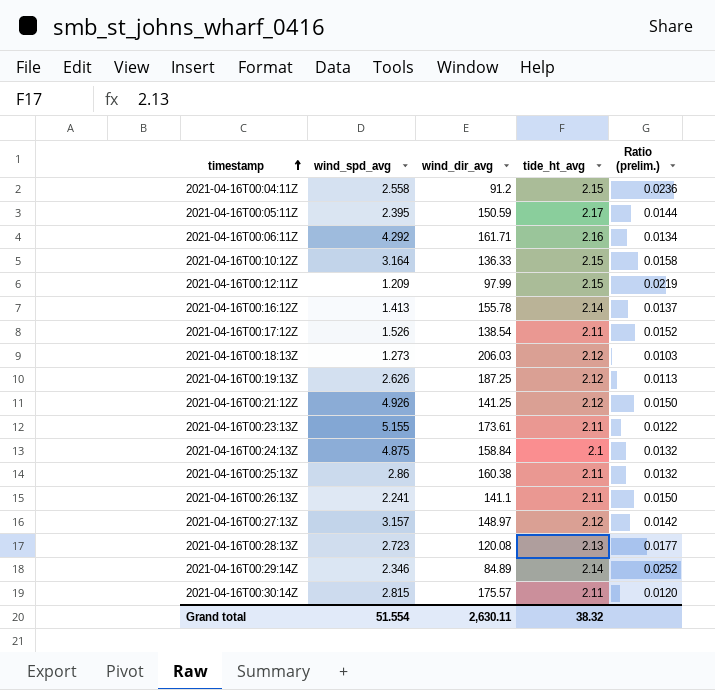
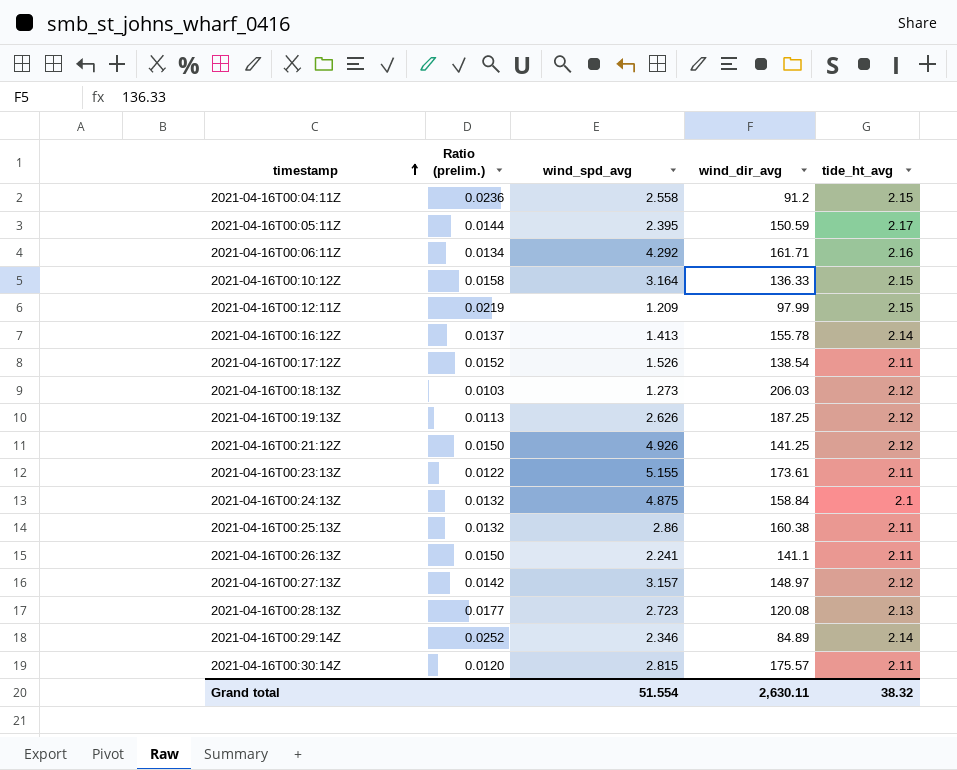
column Ratio (prelim.) | position: 5 -> 2

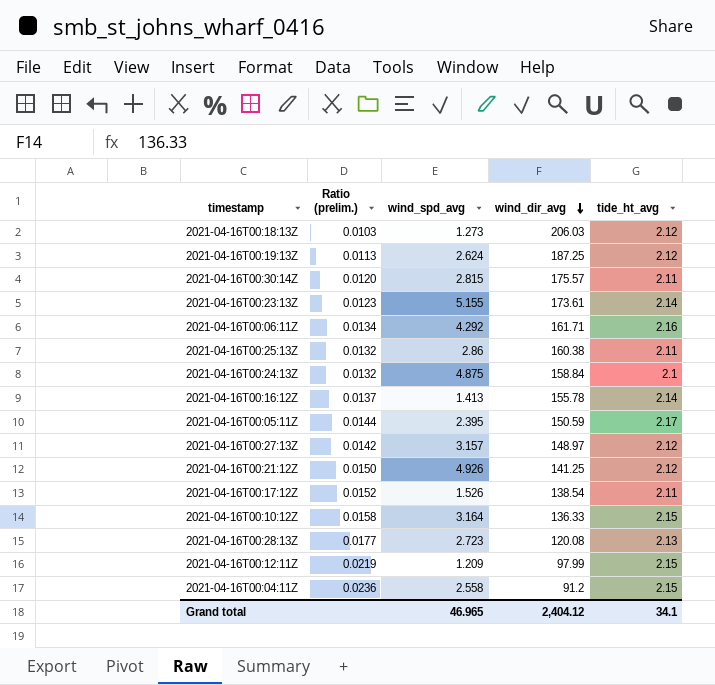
row order: timestamp ascending -> wind_dir_avg descending
row 2021-04-16T00:26:13Z: 0.0150 | 2.241 | 141.1 | 2.11 -> none
row 2021-04-16T00:29:14Z: 0.0252 | 2.346 | 84.89 | 2.14 -> none
2021-04-16T00:19:13Z | wind_spd_avg: 2.626 -> 2.624
2021-04-16T00:23:13Z | Ratio (prelim.): 0.0122 -> 0.0123
2021-04-16T00:23:13Z | tide_ht_avg: 2.11 -> 2.14
Grand total | wind_spd_avg: 51.554 -> 46.965
Grand total | wind_dir_avg: 2,630.11 -> 2,404.12
Grand total | tide_ht_avg: 38.32 -> 34.1

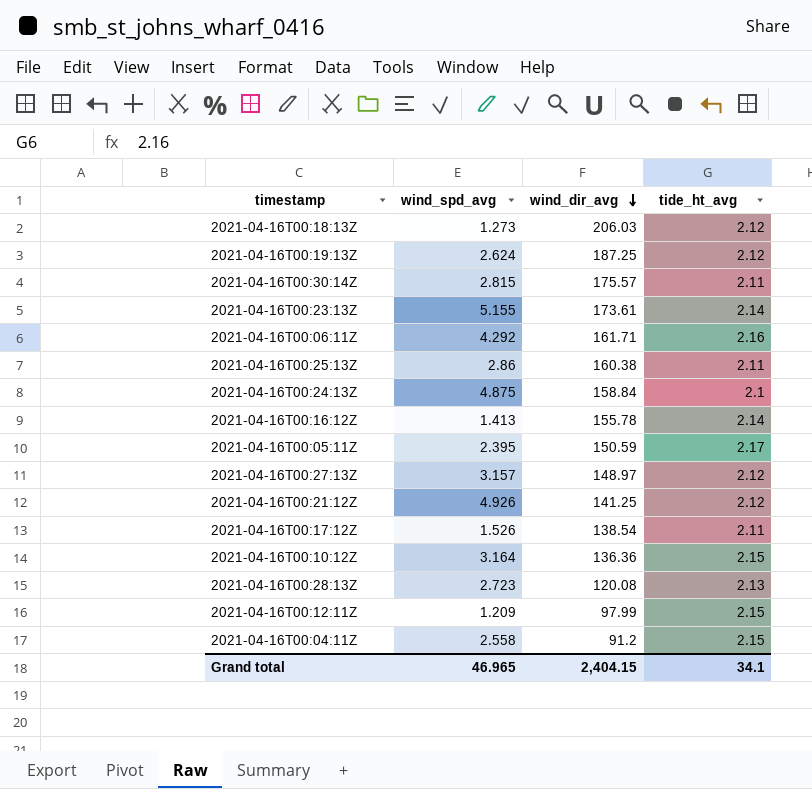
column Ratio (prelim.) | formula: [tide_ht_avg] / [wind_dir_avg] -> none
2021-04-16T00:10:12Z | wind_dir_avg: 136.33 -> 136.36
Grand total | wind_dir_avg: 2,404.12 -> 2,404.15

